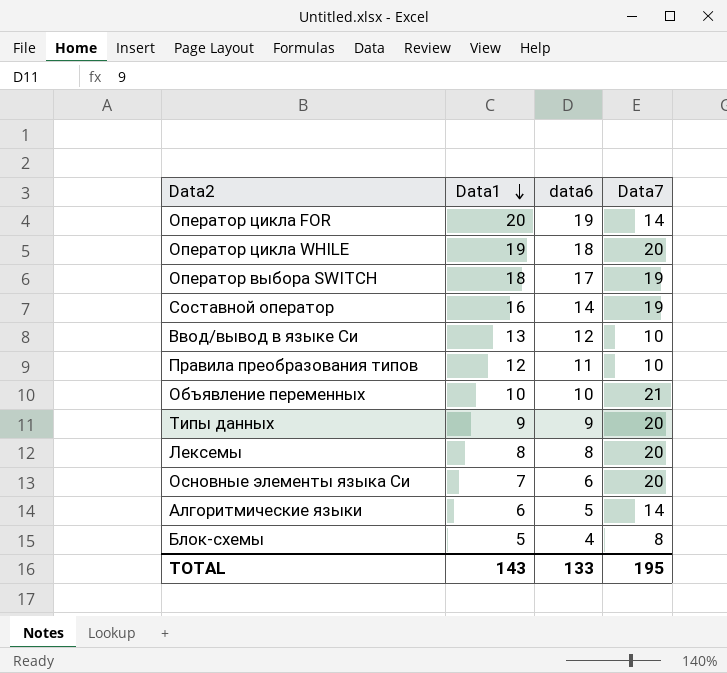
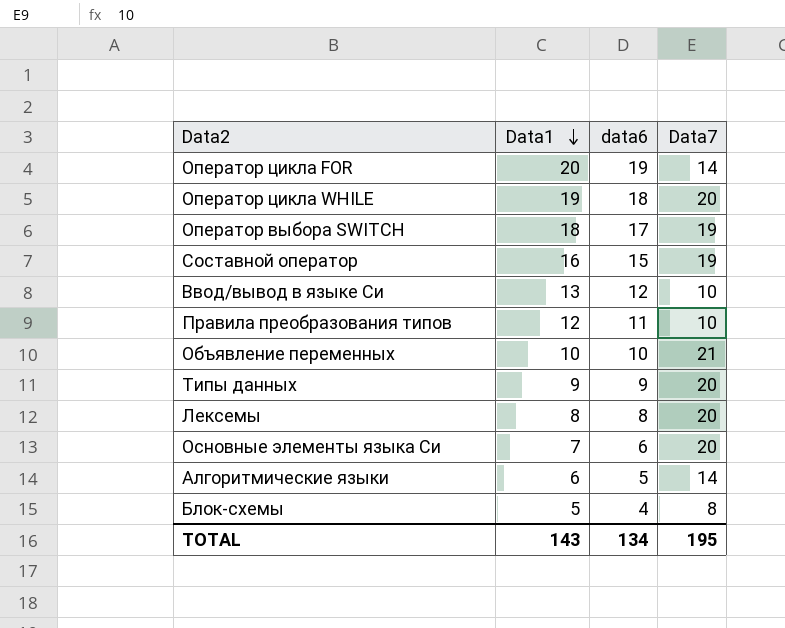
Составной оператор | data6: 14 -> 15
TOTAL | data6: 133 -> 134

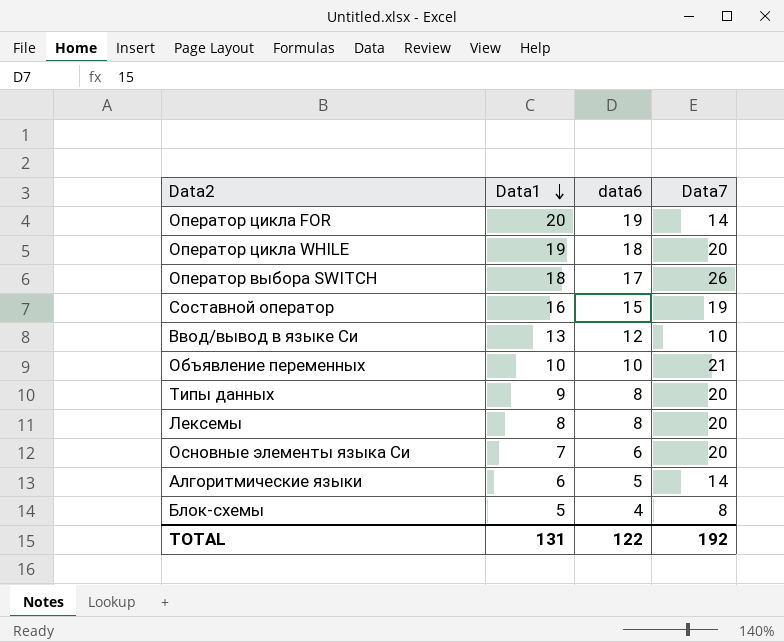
row Правила преобразования типов: 12 | 11 | 10 -> none
Оператор выбора SWITCH | Data7: 19 -> 26
Типы данных | data6: 9 -> 8
TOTAL | Data1: 143 -> 131
TOTAL | data6: 134 -> 122
TOTAL | Data7: 195 -> 192

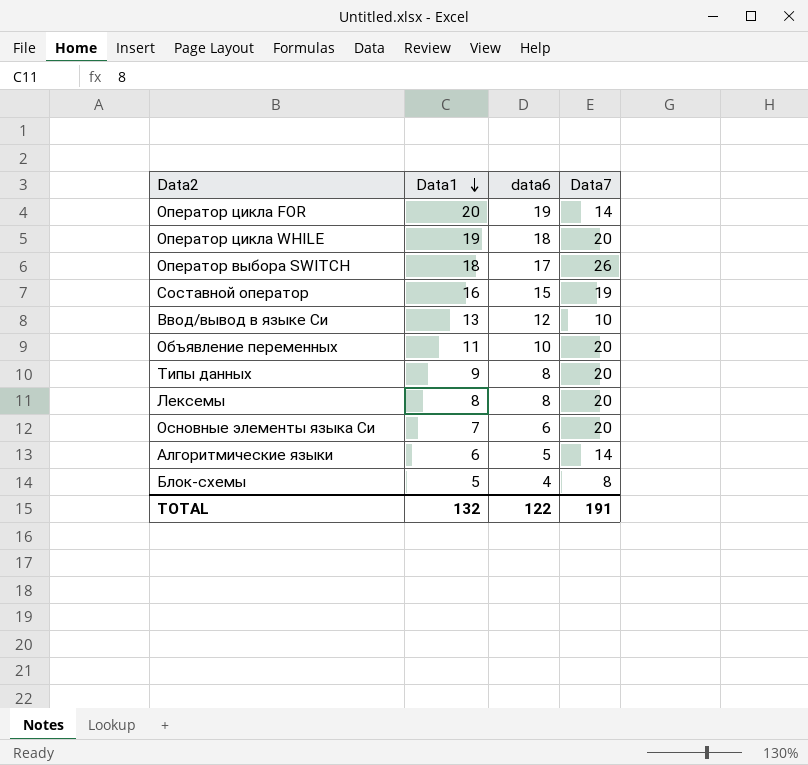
Объявление переменных | Data1: 10 -> 11
Объявление переменных | Data7: 21 -> 20
TOTAL | Data1: 131 -> 132
TOTAL | Data7: 192 -> 191

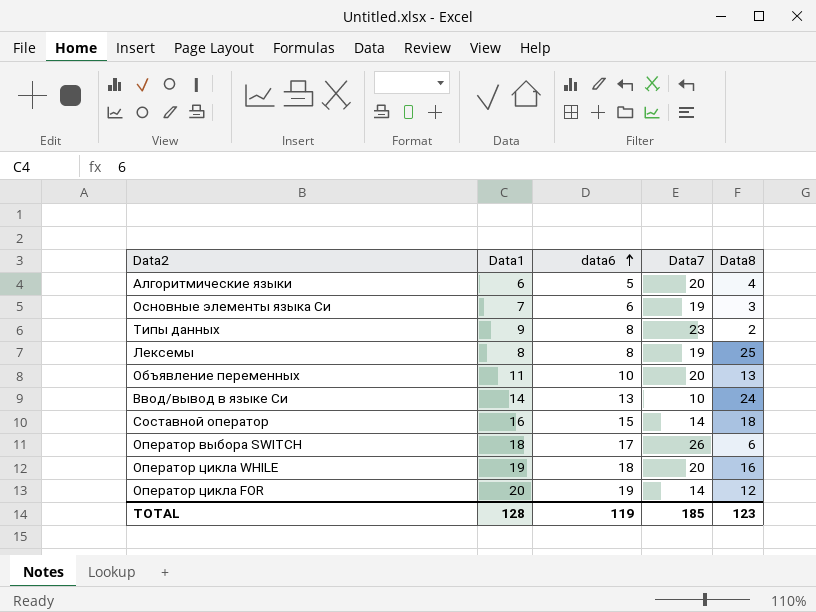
row order: Data1 descending -> data6 ascending
column Data8 | position: none -> 5
row Блок-схемы: 5 | 4 | 8 -> none
Алгоритмические языки | Data7: 14 -> 20
Основные элементы языка Си | Data7: 20 -> 19
Типы данных | Data7: 20 -> 23
Лексемы | Data7: 20 -> 19
Ввод/вывод в языке Си | Data1: 13 -> 14
Ввод/вывод в языке Си | data6: 12 -> 13
Составной оператор | Data7: 19 -> 14
TOTAL | Data1: 132 -> 128
TOTAL | data6: 122 -> 119
TOTAL | Data7: 191 -> 185

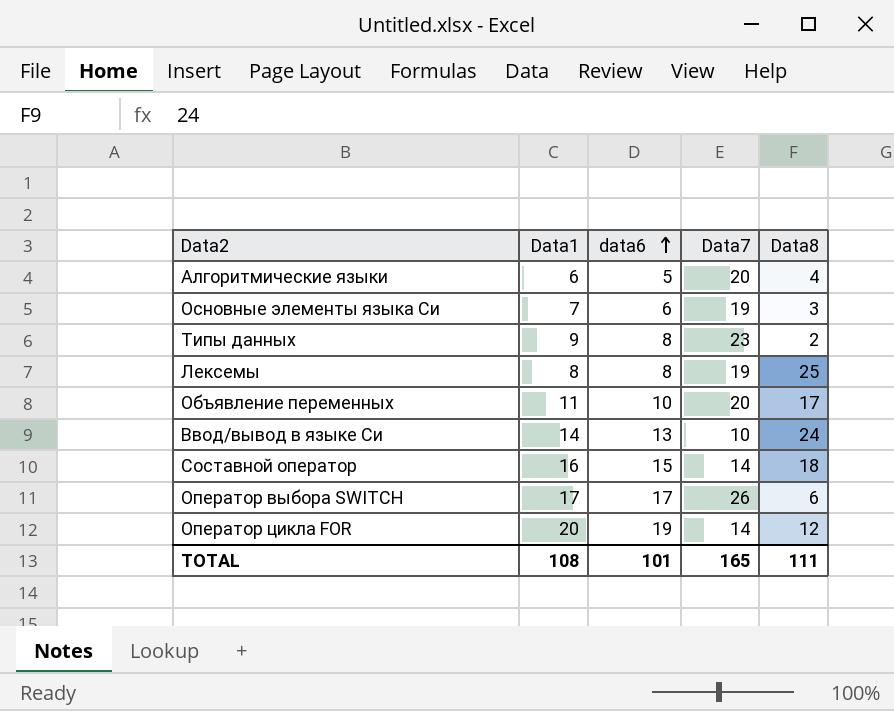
row Оператор цикла WHILE: 19 | 18 | 20 | 16 -> none
Объявление переменных | Data8: 13 -> 17
Оператор выбора SWITCH | Data1: 18 -> 17
TOTAL | Data1: 128 -> 108
TOTAL | data6: 119 -> 101
TOTAL | Data7: 185 -> 165
TOTAL | Data8: 123 -> 111

